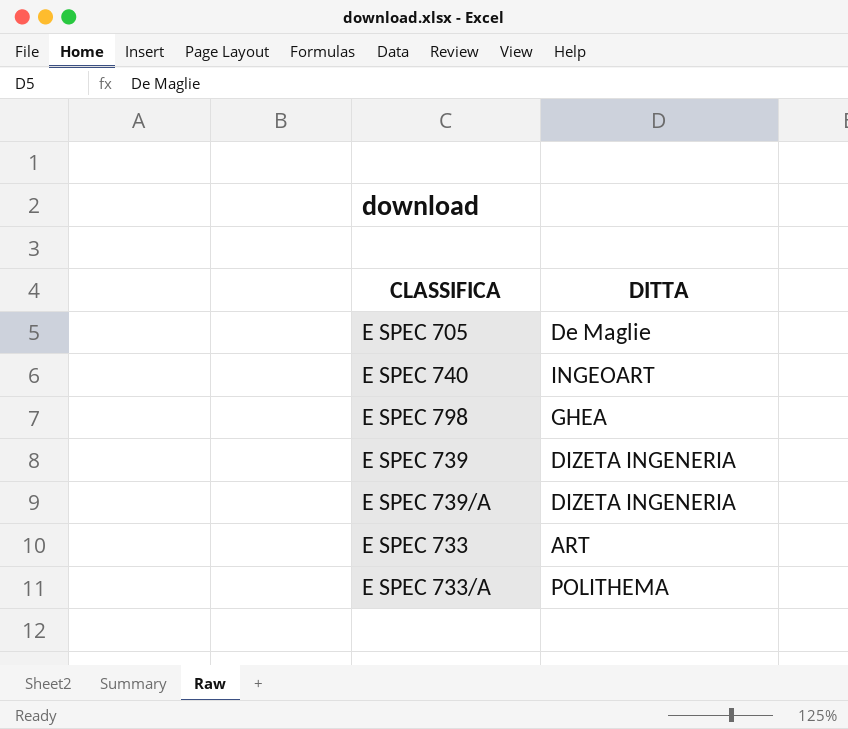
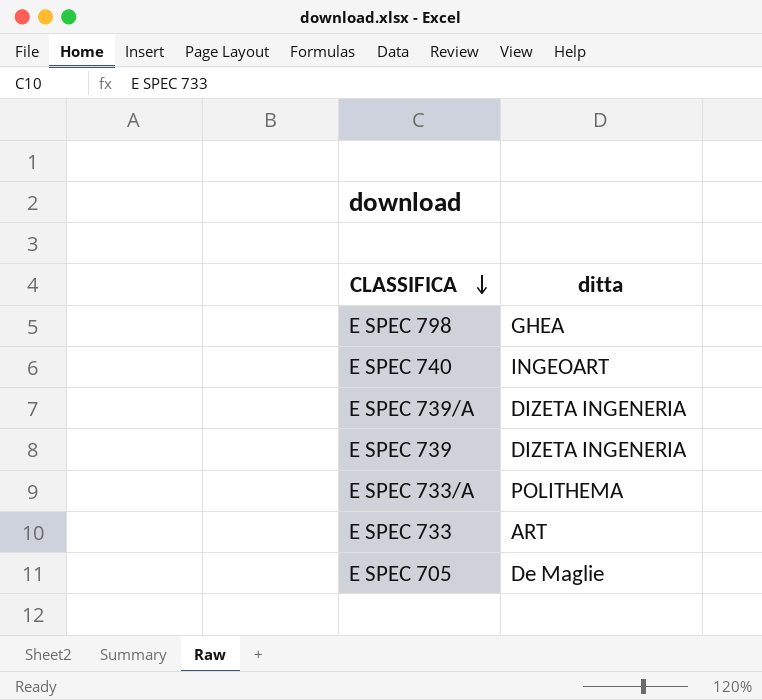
row order: none -> CLASSIFICA descending
column name: DITTA -> ditta

